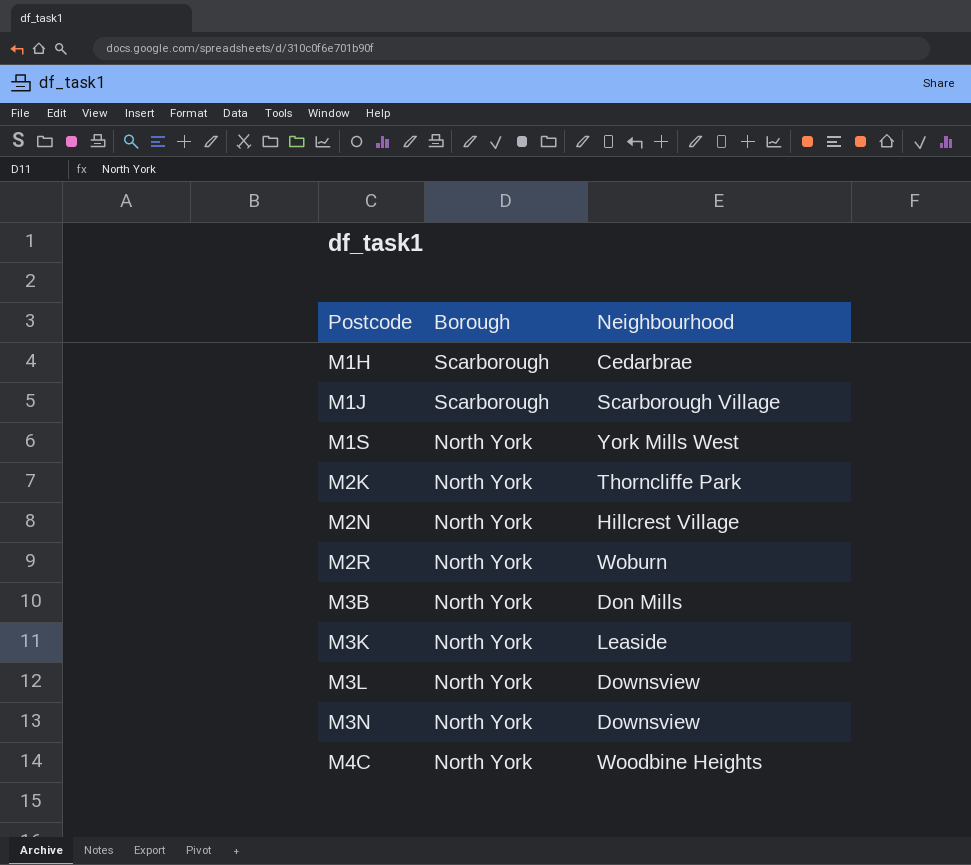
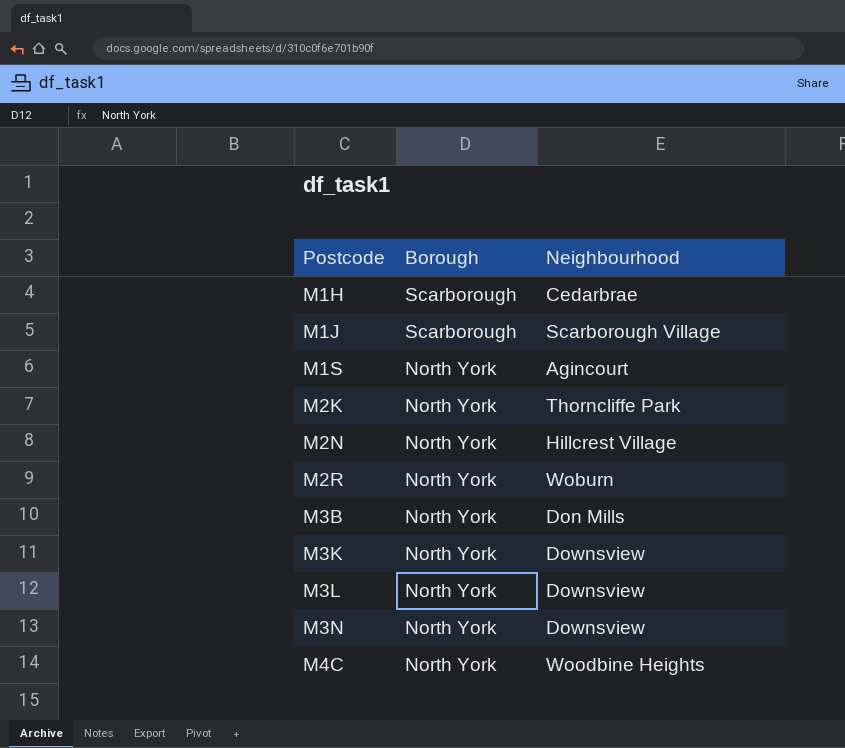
M1S | Neighbourhood: York Mills West -> Agincourt
M3K | Neighbourhood: Leaside -> Downsview

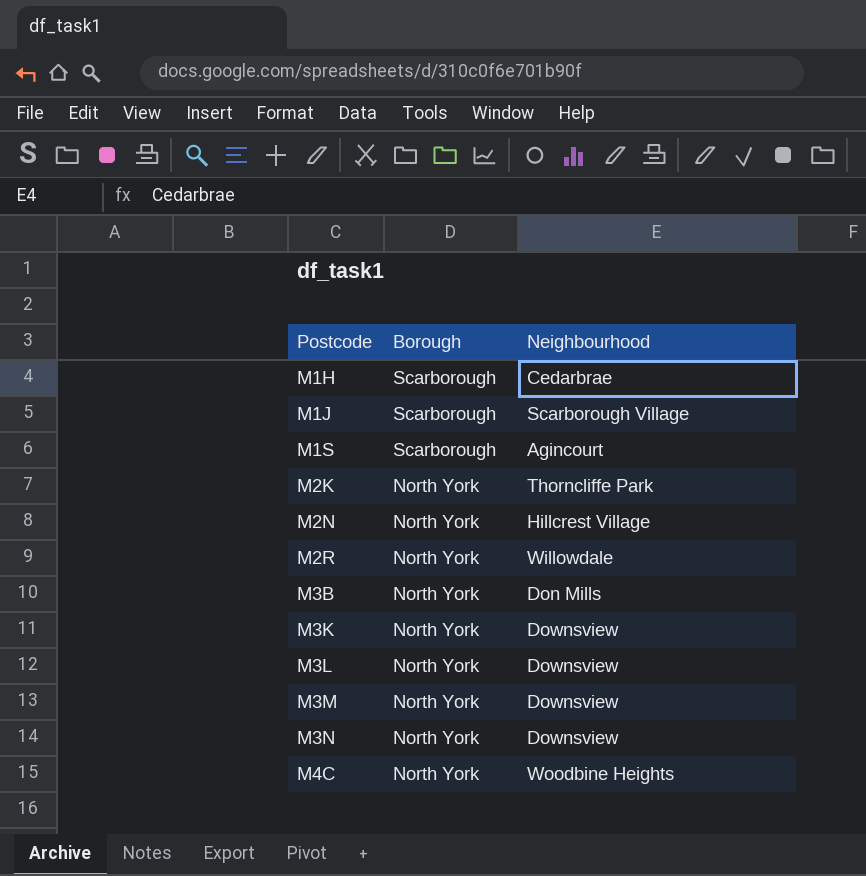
M1S | Borough: North York -> Scarborough
M2R | Neighbourhood: Woburn -> Willowdale
row M3M: none -> North York | Downsview

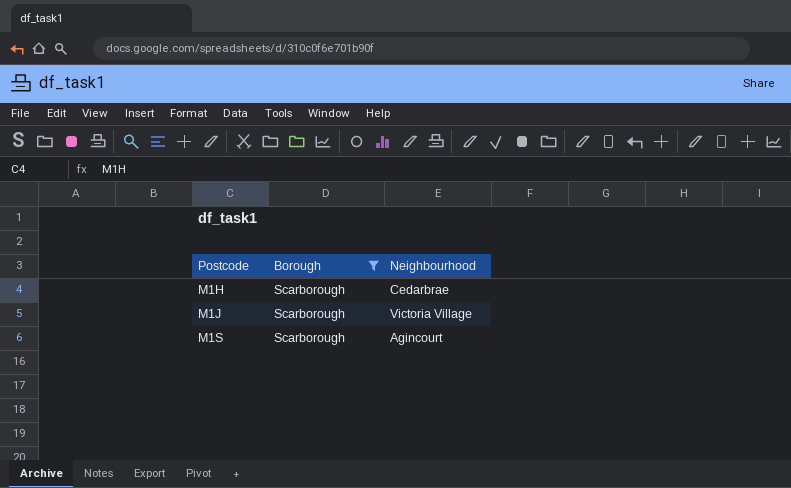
filter: none -> Borough = Scarborough
M1J | Neighbourhood: Scarborough Village -> Victoria Village

